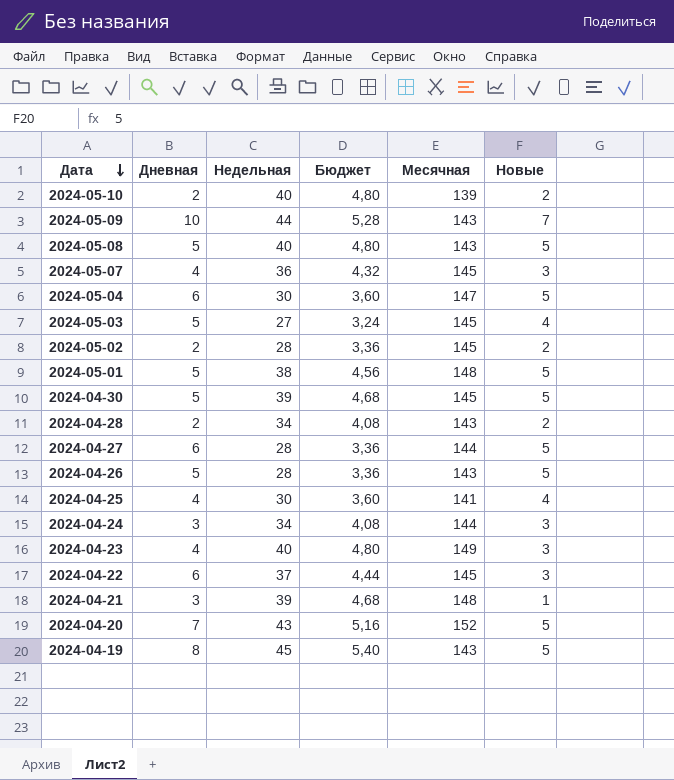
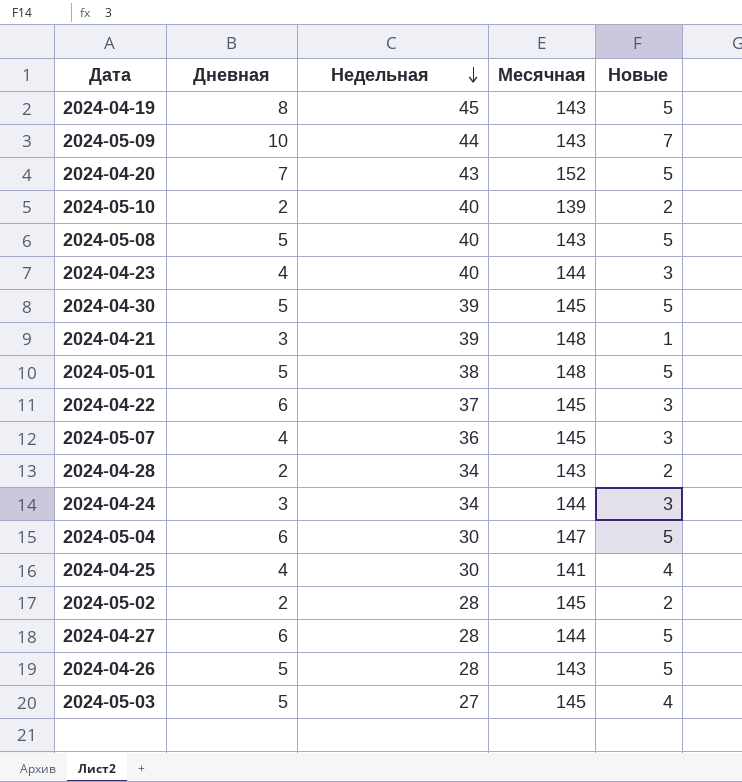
row order: Дата descending -> Недельная descending
column Бюджет | formula: [Недельная] * 0,12 -> none
2024-04-23 | Месячная: 149 -> 144

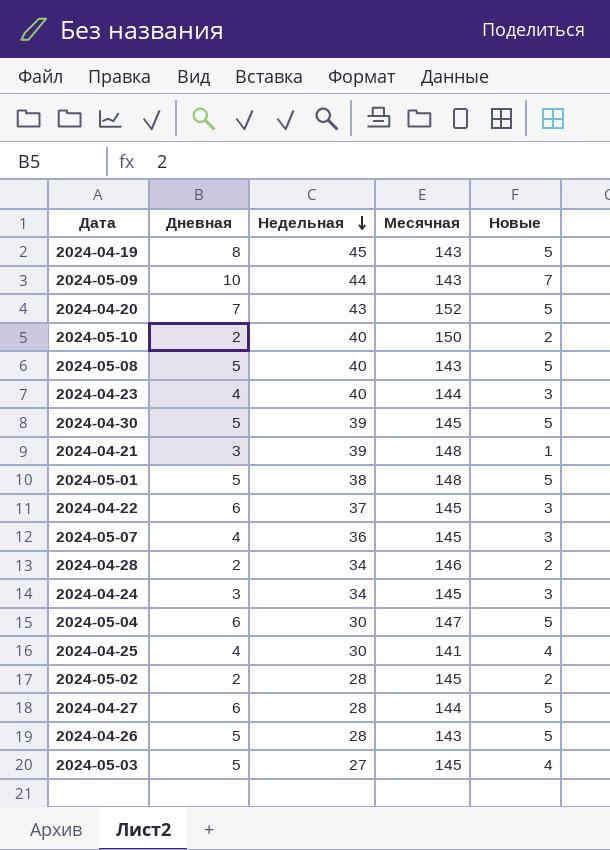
2024-05-10 | Месячная: 139 -> 150
2024-04-28 | Месячная: 143 -> 146
2024-04-24 | Месячная: 144 -> 145

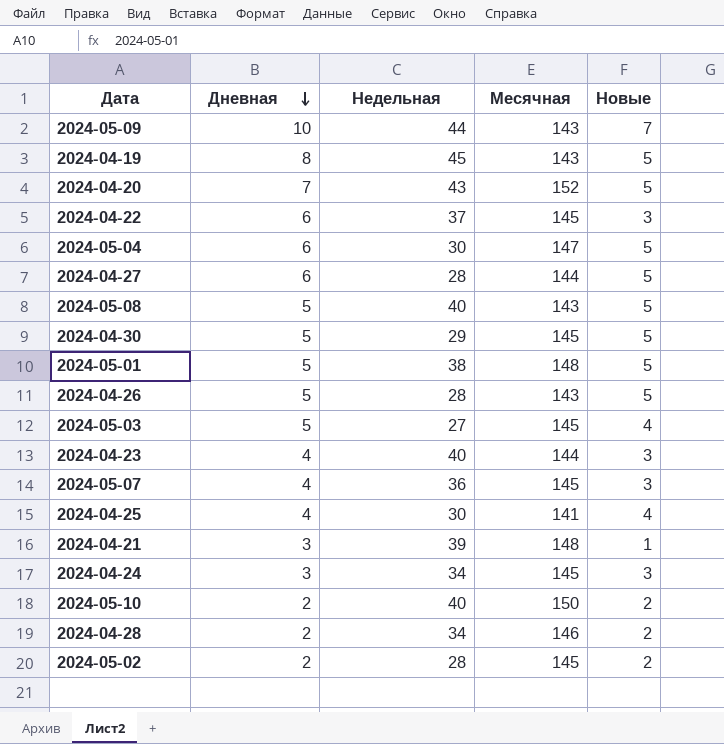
row order: Недельная descending -> Дневная descending
2024-04-30 | Недельная: 39 -> 29

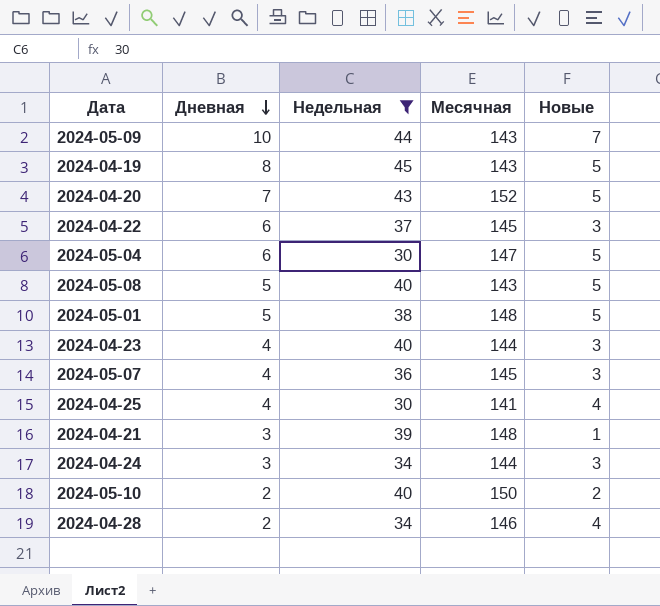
filter: none -> Недельная >= 30
2024-04-24 | Месячная: 145 -> 144
2024-04-28 | Новые: 2 -> 4

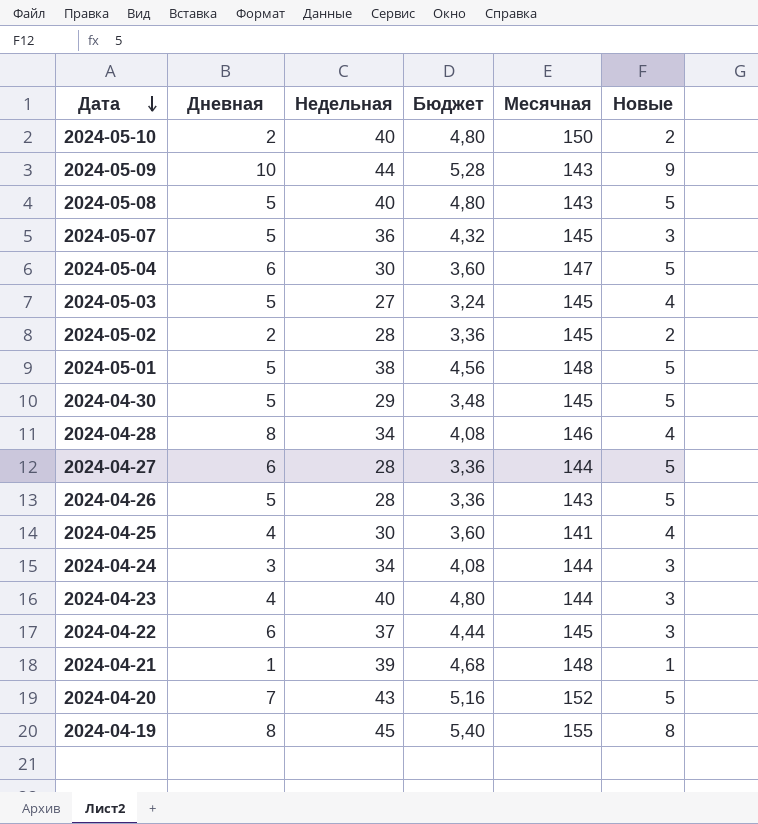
filter: Недельная >= 30 -> none
row order: Дневная descending -> Дата descending
column Бюджет | formula: none -> [Недельная] * 0,12
2024-05-09 | Новые: 7 -> 9
2024-05-07 | Дневная: 4 -> 5
2024-04-28 | Дневная: 2 -> 8
2024-04-21 | Дневная: 3 -> 1
2024-04-19 | Месячная: 143 -> 155
2024-04-19 | Новые: 5 -> 8

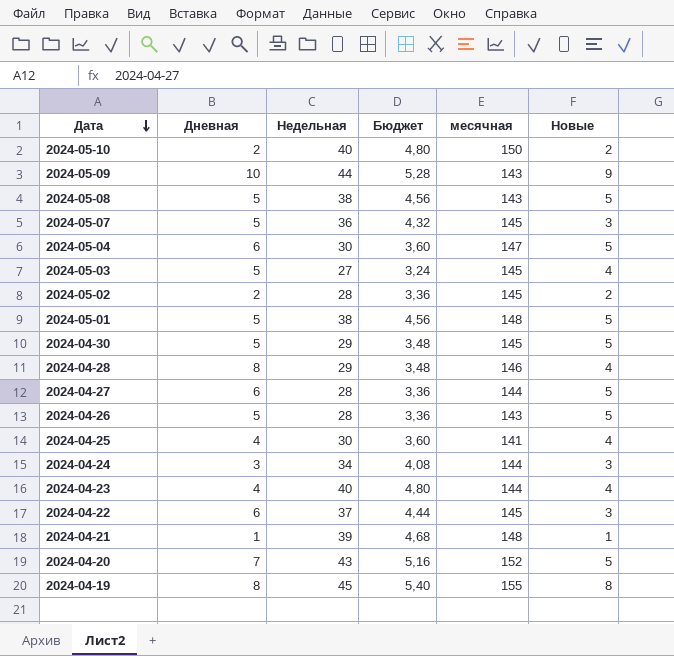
column name: Месячная -> месячная
2024-05-08 | Недельная: 40 -> 38
2024-05-08 | Бюджет: 4,80 -> 4,56
2024-04-28 | Недельная: 34 -> 29
2024-04-28 | Бюджет: 4,08 -> 3,48
2024-04-23 | Новые: 3 -> 4

